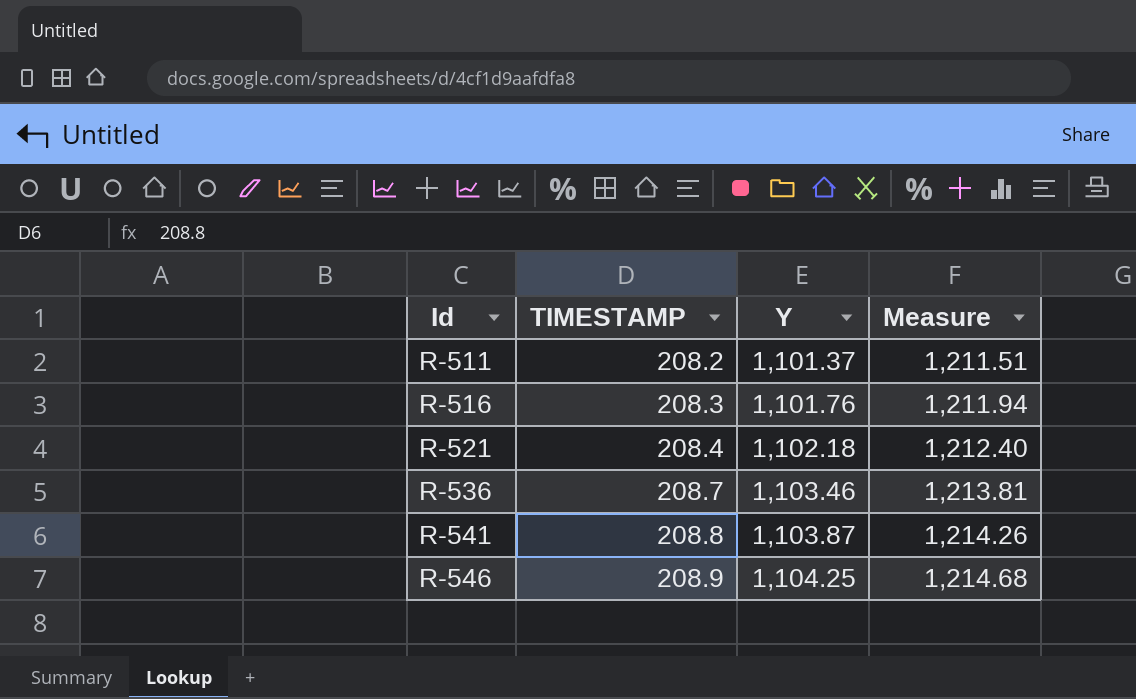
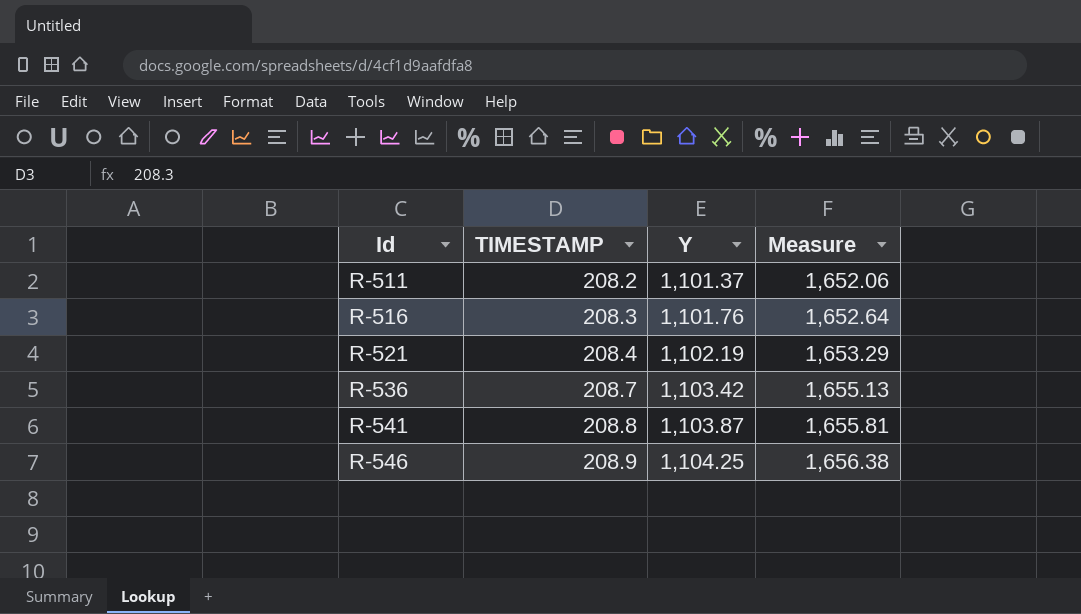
column Measure | formula: [Y] * 1.1 -> [Y] * 1.5
R-521 | Y: 1,102.18 -> 1,102.19
R-536 | Y: 1,103.46 -> 1,103.42

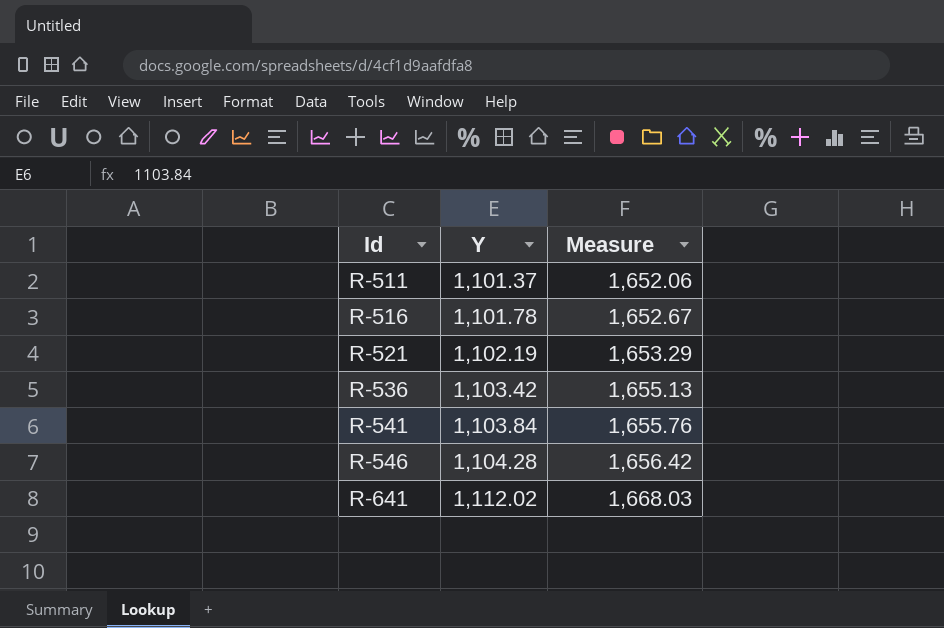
column TIMESTAMP | position: 2 -> none
R-516 | Y: 1,101.76 -> 1,101.78
R-516 | Measure: 1,652.64 -> 1,652.67
R-541 | Y: 1,103.87 -> 1,103.84
R-541 | Measure: 1,655.81 -> 1,655.76
R-546 | Y: 1,104.25 -> 1,104.28
R-546 | Measure: 1,656.38 -> 1,656.42
row R-641: none -> 1,112.02 | 1,668.03

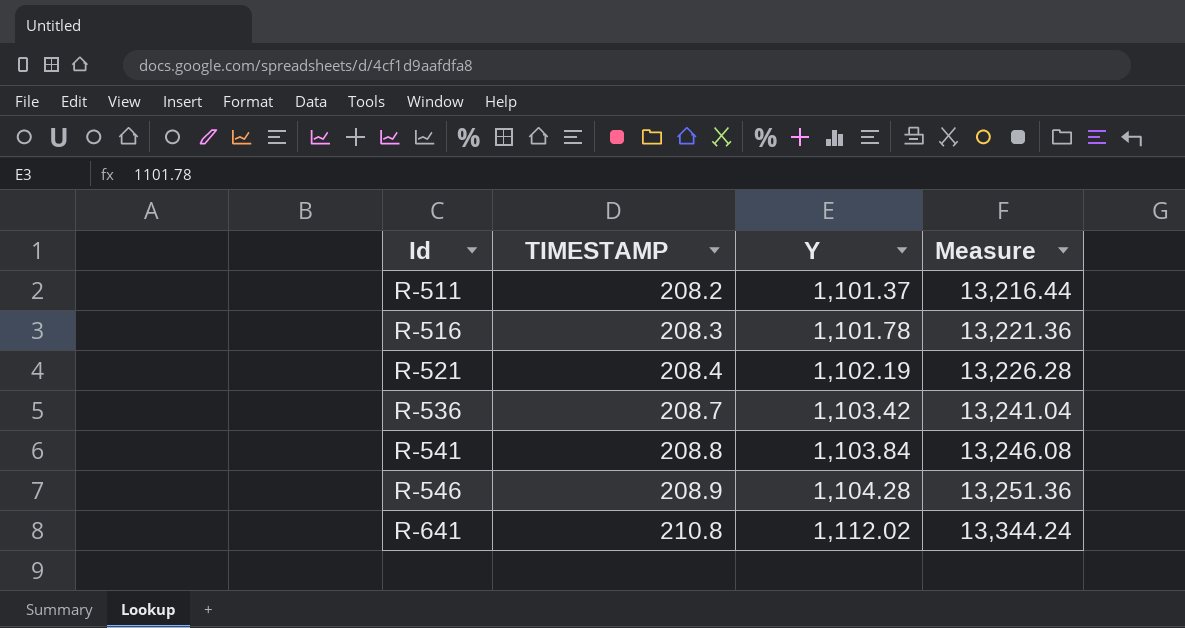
column TIMESTAMP | position: none -> 2
column Measure | formula: [Y] * 1.5 -> [Y] * 12

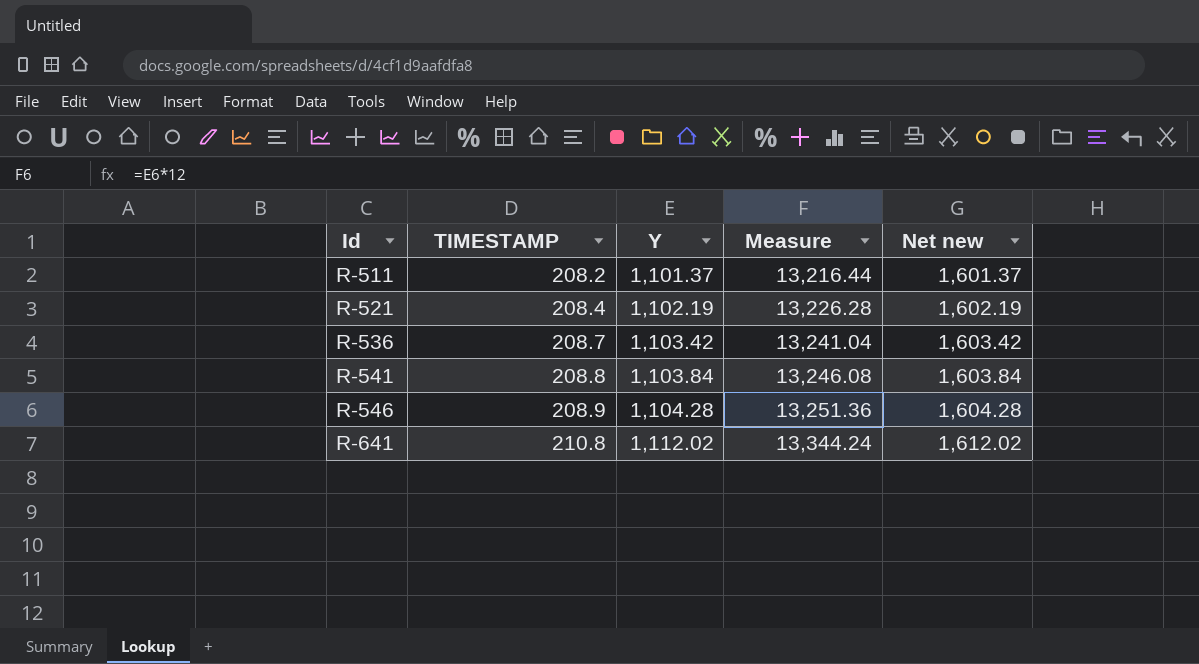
column Net new | formula: none -> [Y] + 500
row R-516: 208.3 | 1,101.78 | 13,221.36 -> none

